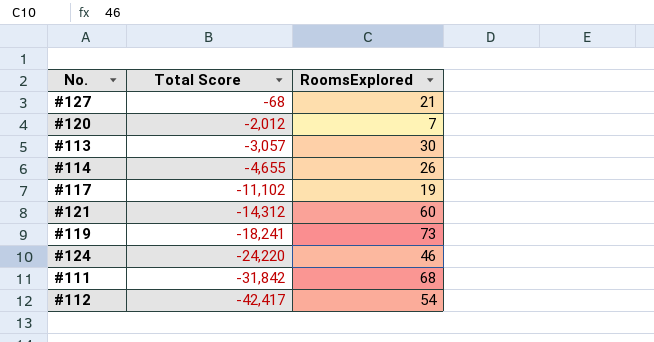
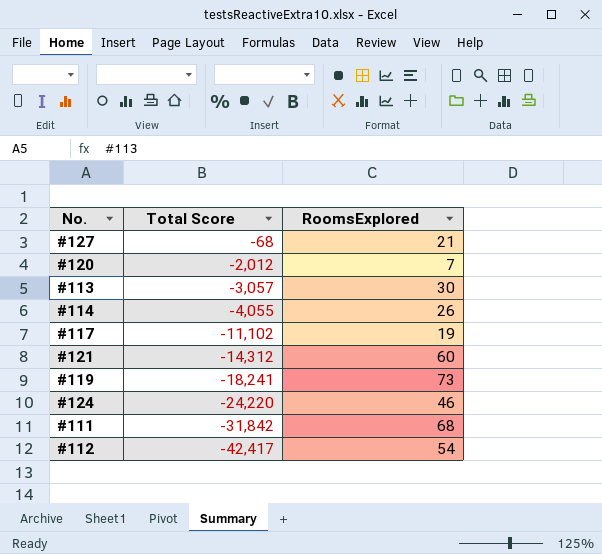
#114 | Total Score: -4,655 -> -4,055

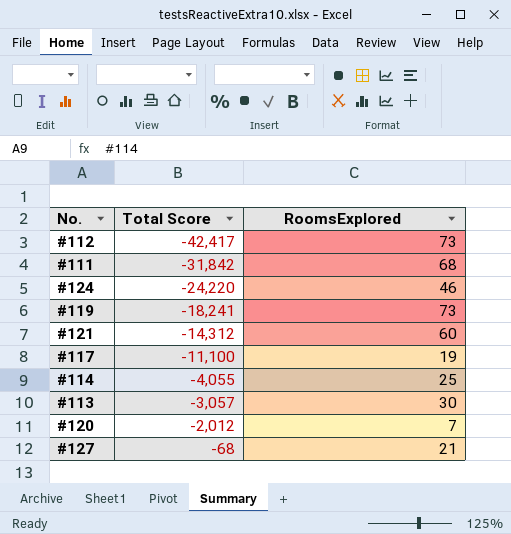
row order: Total Score descending -> Total Score ascending
#112 | RoomsExplored: 54 -> 73
#117 | Total Score: -11,102 -> -11,100
#114 | RoomsExplored: 26 -> 25

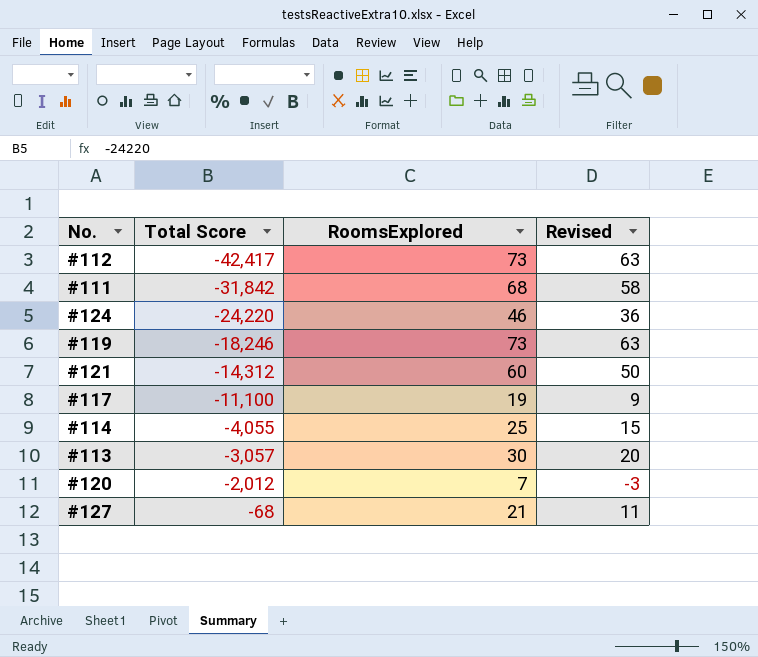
column Revised | formula: none -> [RoomsExplored] - 10
#119 | Total Score: -18,241 -> -18,246

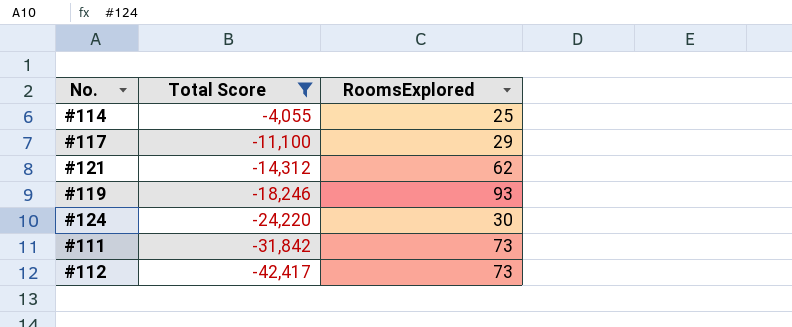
filter: none -> Total Score <= -4,055
row order: Total Score ascending -> Total Score descending
column Revised | formula: [RoomsExplored] - 10 -> none
#117 | RoomsExplored: 19 -> 29
#121 | RoomsExplored: 60 -> 62
#119 | RoomsExplored: 73 -> 93
#124 | RoomsExplored: 46 -> 30
#111 | RoomsExplored: 68 -> 73

